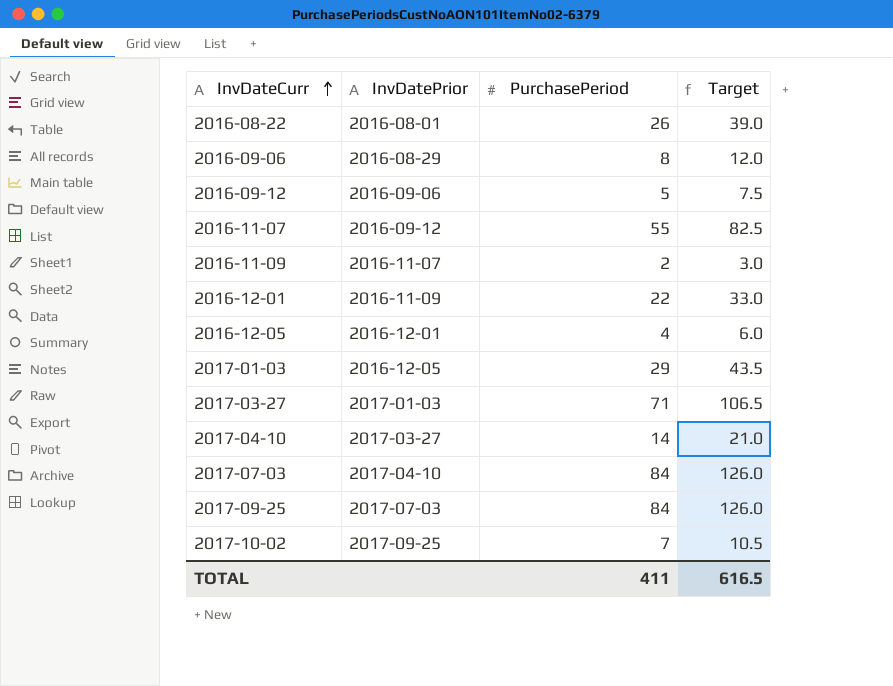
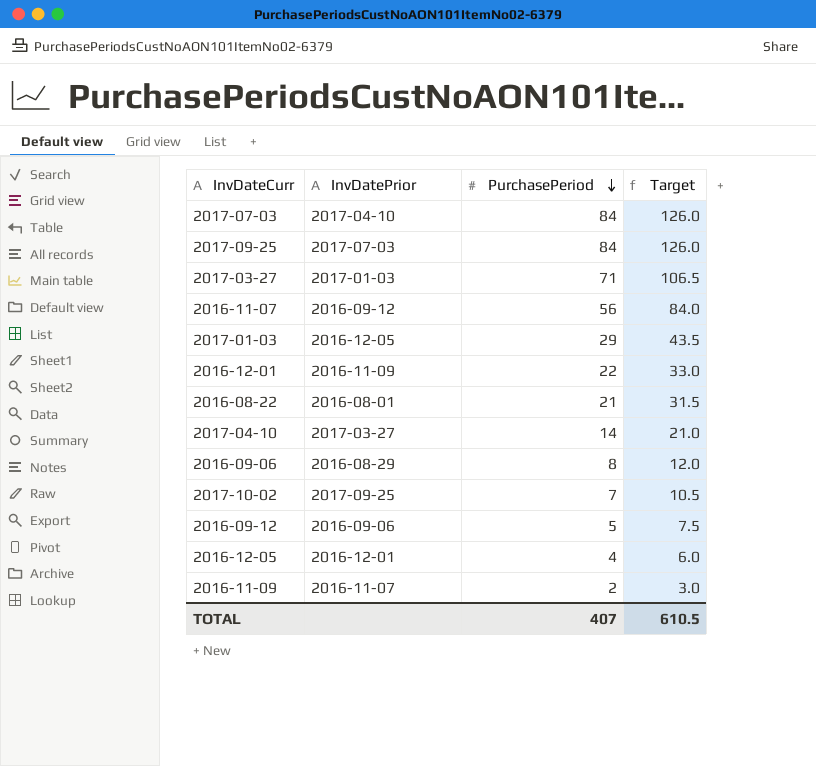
row order: InvDateCurr ascending -> PurchasePeriod descending
2016-11-07 | PurchasePeriod: 55 -> 56
2016-11-07 | Target: 82.5 -> 84.0
2016-08-22 | PurchasePeriod: 26 -> 21
2016-08-22 | Target: 39.0 -> 31.5
TOTAL | PurchasePeriod: 411 -> 407
TOTAL | Target: 616.5 -> 610.5

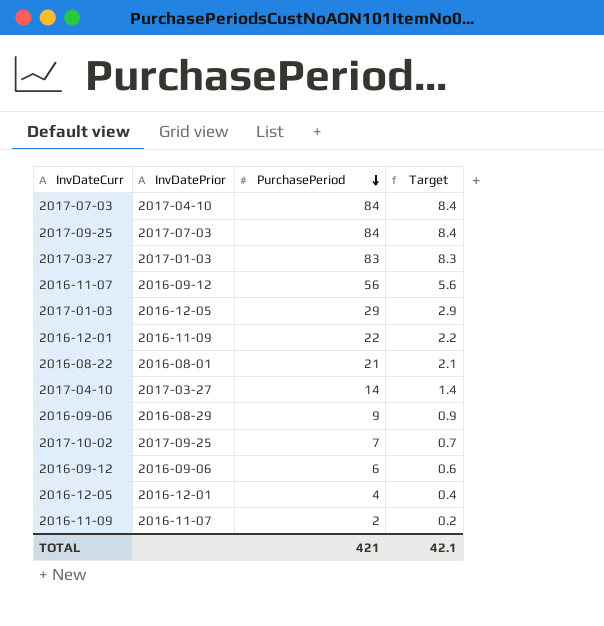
column Target | formula: [PurchasePeriod] * 1.5 -> [PurchasePeriod] * 0.1
2017-03-27 | PurchasePeriod: 71 -> 83
2016-09-06 | PurchasePeriod: 8 -> 9
2016-09-12 | PurchasePeriod: 5 -> 6
TOTAL | PurchasePeriod: 407 -> 421
TOTAL | Target: 610.5 -> 42.1

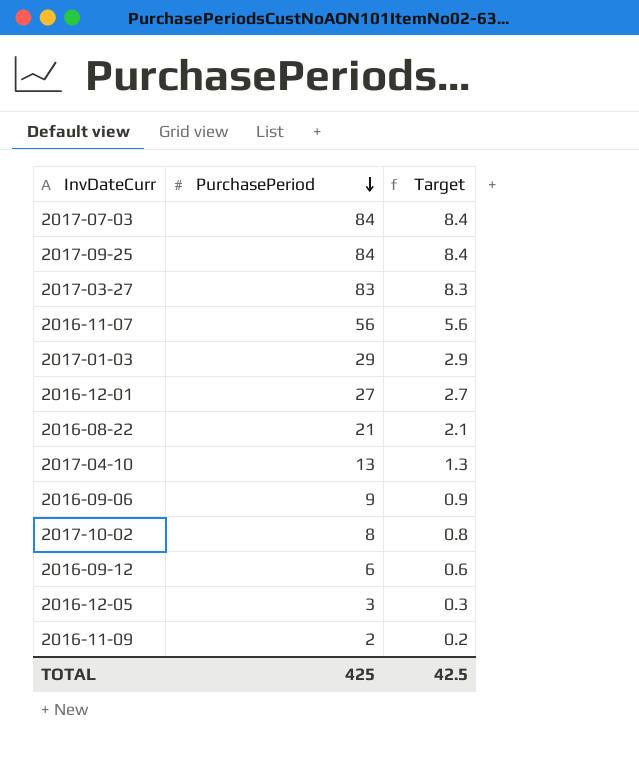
column InvDatePrior | position: 2 -> none
2016-12-01 | PurchasePeriod: 22 -> 27
2016-12-01 | Target: 2.2 -> 2.7
2017-04-10 | PurchasePeriod: 14 -> 13
2017-04-10 | Target: 1.4 -> 1.3
2017-10-02 | PurchasePeriod: 7 -> 8
2017-10-02 | Target: 0.7 -> 0.8
2016-12-05 | PurchasePeriod: 4 -> 3
2016-12-05 | Target: 0.4 -> 0.3
TOTAL | PurchasePeriod: 421 -> 425
TOTAL | Target: 42.1 -> 42.5

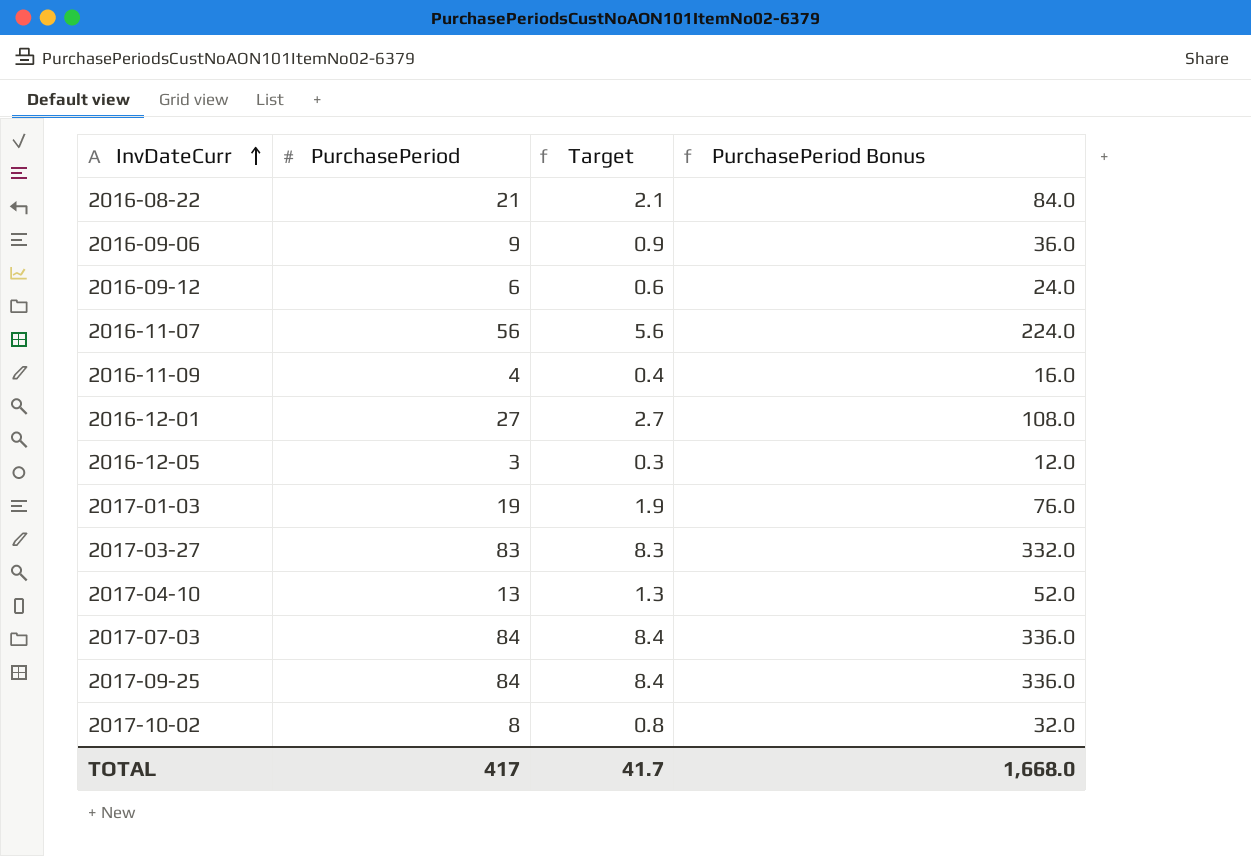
row order: PurchasePeriod descending -> InvDateCurr ascending
column PurchasePeriod Bonus | formula: none -> [PurchasePeriod] * 4
2016-11-09 | PurchasePeriod: 2 -> 4
2016-11-09 | Target: 0.2 -> 0.4
2017-01-03 | PurchasePeriod: 29 -> 19
2017-01-03 | Target: 2.9 -> 1.9
TOTAL | PurchasePeriod: 425 -> 417
TOTAL | Target: 42.5 -> 41.7

